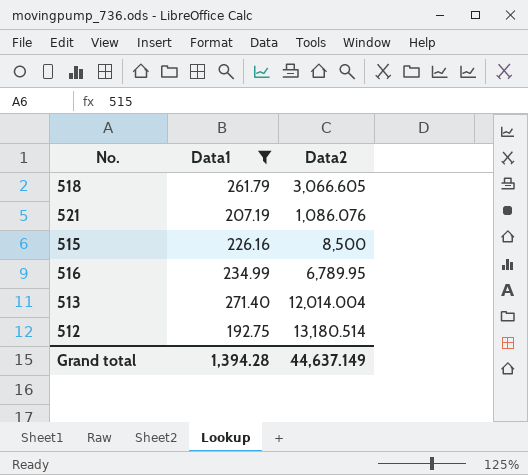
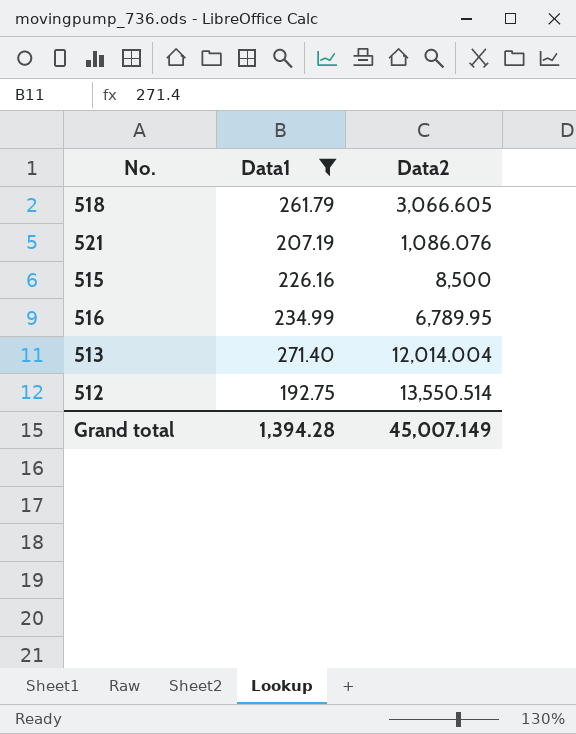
512 | Data2: 13,180.514 -> 13,550.514
Grand total | Data2: 44,637.149 -> 45,007.149

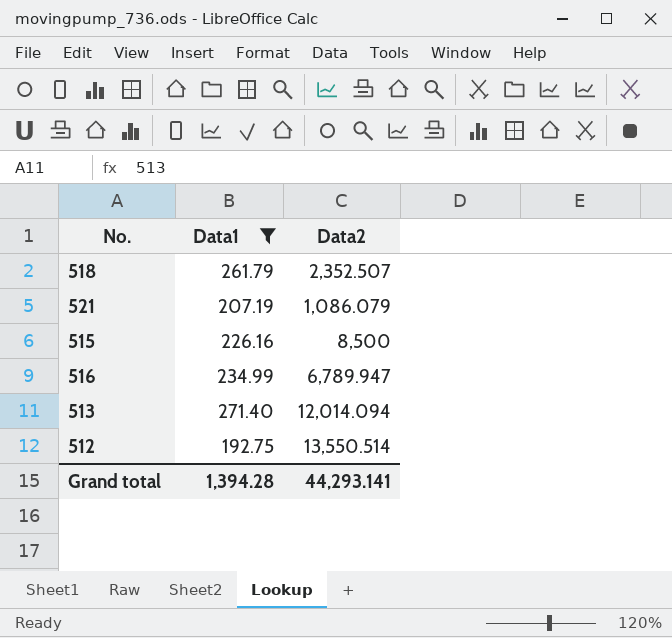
518 | Data2: 3,066.605 -> 2,352.507
521 | Data2: 1,086.076 -> 1,086.079
516 | Data2: 6,789.95 -> 6,789.947
513 | Data2: 12,014.004 -> 12,014.094
Grand total | Data2: 45,007.149 -> 44,293.141

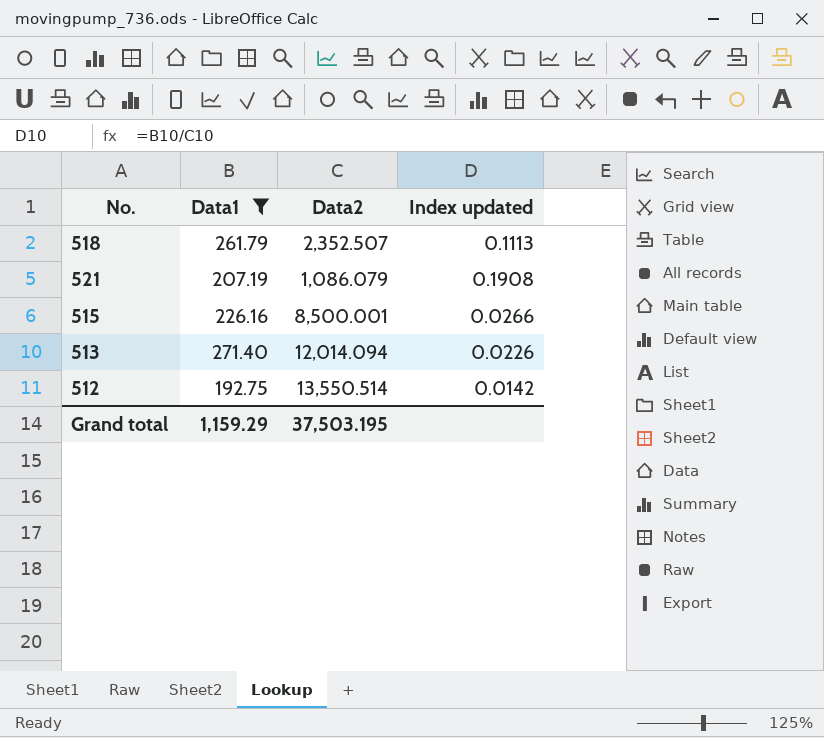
column Index updated | formula: none -> [Data1] / [Data2]
row 516: 234.99 | 6,789.947 -> none
515 | Data2: 8,500 -> 8,500.001
Grand total | Data1: 1,394.28 -> 1,159.29
Grand total | Data2: 44,293.141 -> 37,503.195

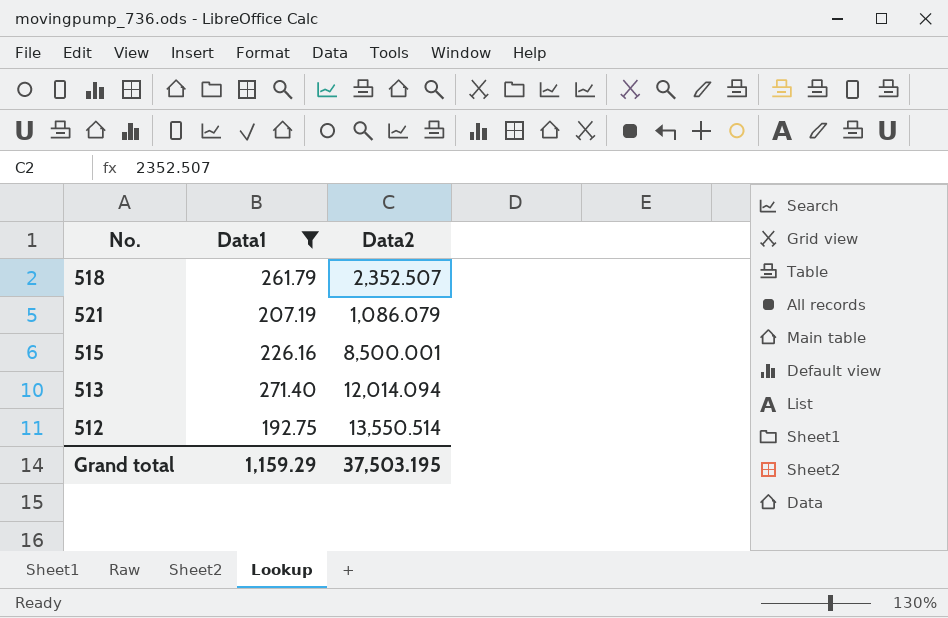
column Index updated | formula: [Data1] / [Data2] -> none

